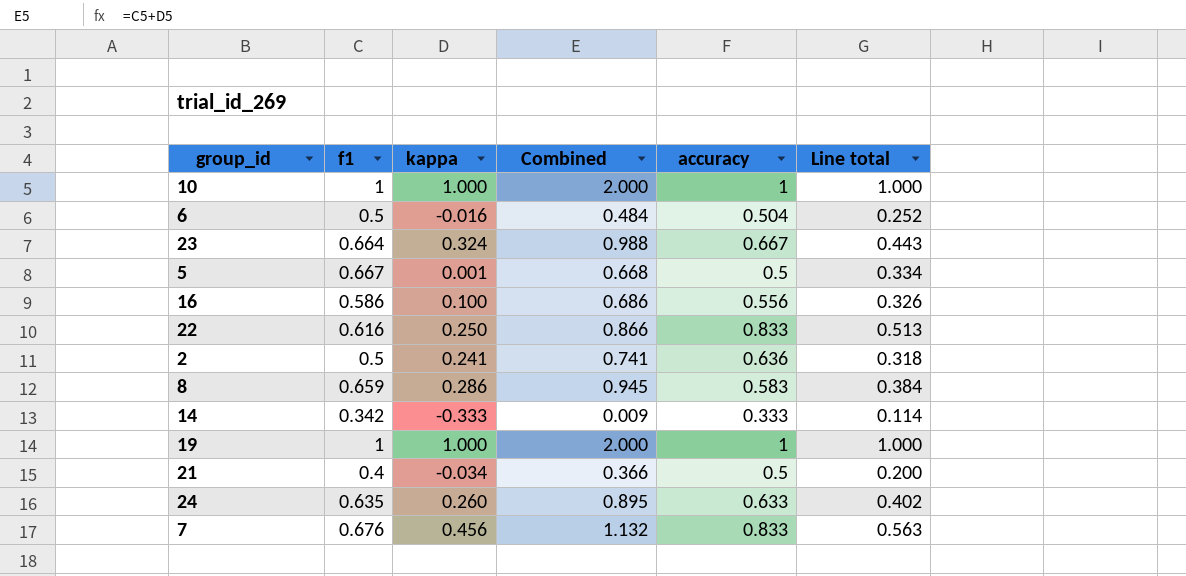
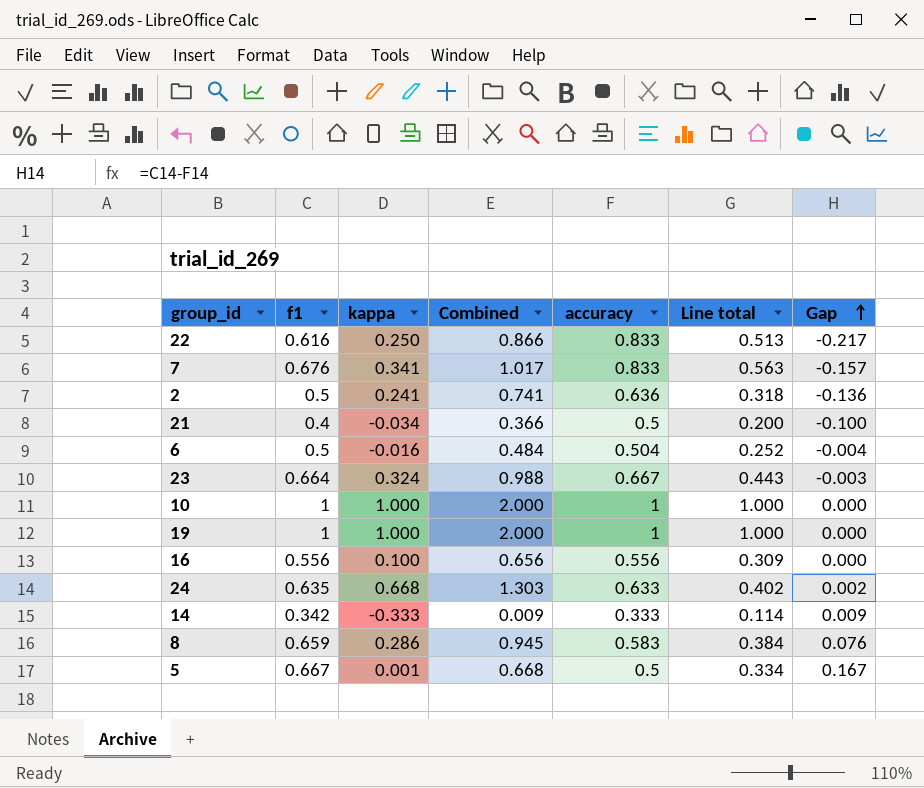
row order: none -> Gap ascending
column Gap | formula: none -> [f1] - [accuracy]
7 | kappa: 0.456 -> 0.341
7 | Combined: 1.132 -> 1.017
16 | f1: 0.586 -> 0.556
16 | Combined: 0.686 -> 0.656
16 | Line total: 0.326 -> 0.309
24 | kappa: 0.260 -> 0.668
24 | Combined: 0.895 -> 1.303

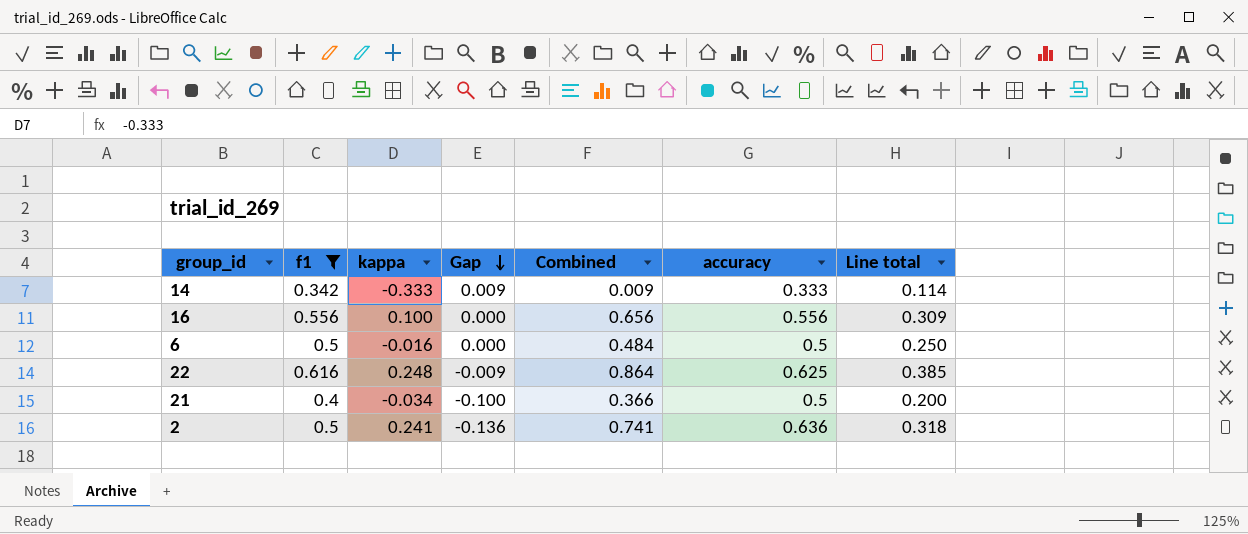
filter: none -> f1 <= 0.616
row order: Gap ascending -> Gap descending
column Gap | position: 7 -> 4
6 | Gap: -0.004 -> 0.000
6 | accuracy: 0.504 -> 0.5
6 | Line total: 0.252 -> 0.250
22 | kappa: 0.250 -> 0.248
22 | Gap: -0.217 -> -0.009
22 | Combined: 0.866 -> 0.864
22 | accuracy: 0.833 -> 0.625
22 | Line total: 0.513 -> 0.385

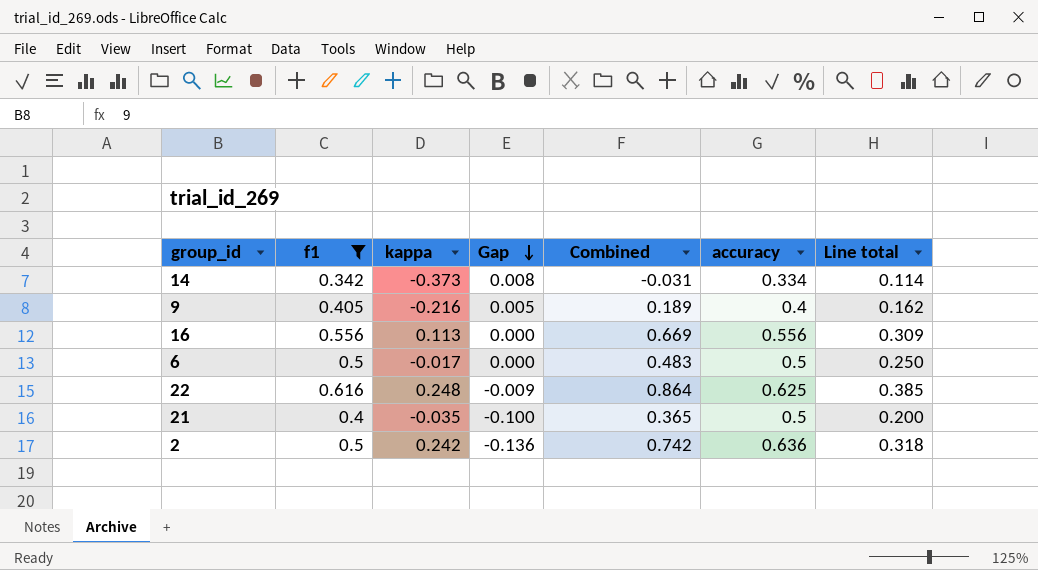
14 | kappa: -0.333 -> -0.373
14 | Gap: 0.009 -> 0.008
14 | Combined: 0.009 -> -0.031
14 | accuracy: 0.333 -> 0.334
row 9: none -> 0.405 | -0.216 | 0.005 | 0.189 | 0.4 | 0.162
16 | kappa: 0.100 -> 0.113
16 | Combined: 0.656 -> 0.669
6 | kappa: -0.016 -> -0.017
6 | Combined: 0.484 -> 0.483
21 | kappa: -0.034 -> -0.035
21 | Combined: 0.366 -> 0.365
2 | kappa: 0.241 -> 0.242
2 | Combined: 0.741 -> 0.742

